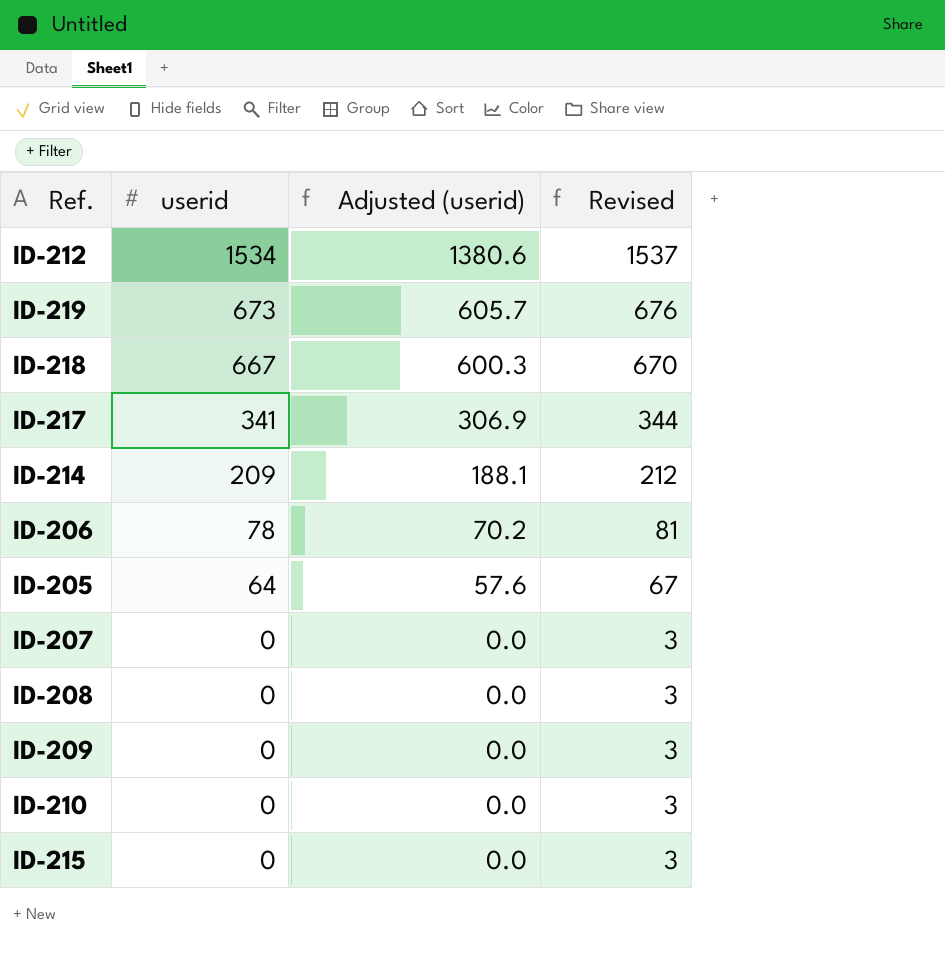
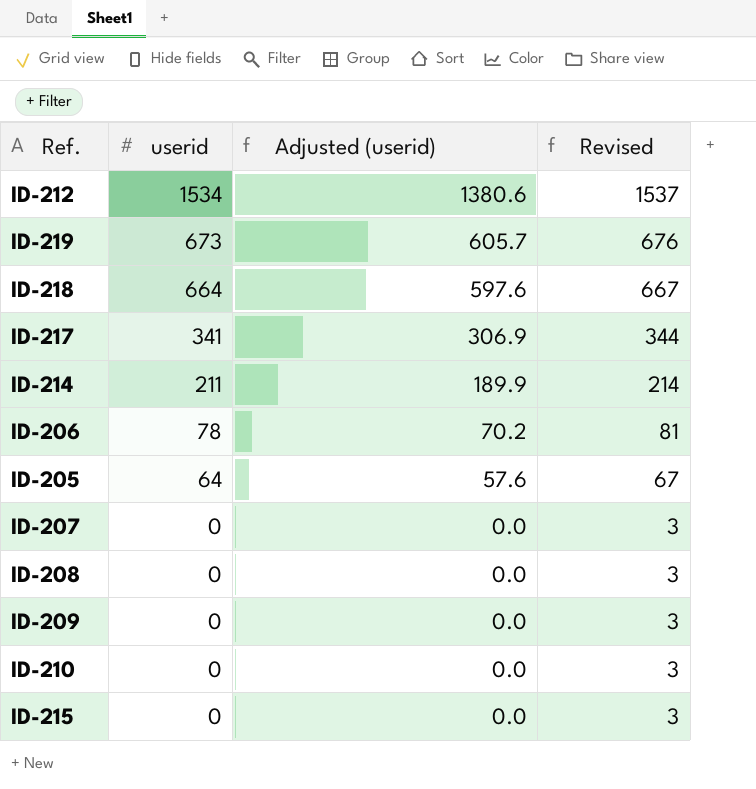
ID-218 | userid: 667 -> 664
ID-218 | Adjusted (userid): 600.3 -> 597.6
ID-218 | Revised: 670 -> 667
ID-214 | userid: 209 -> 211
ID-214 | Adjusted (userid): 188.1 -> 189.9
ID-214 | Revised: 212 -> 214

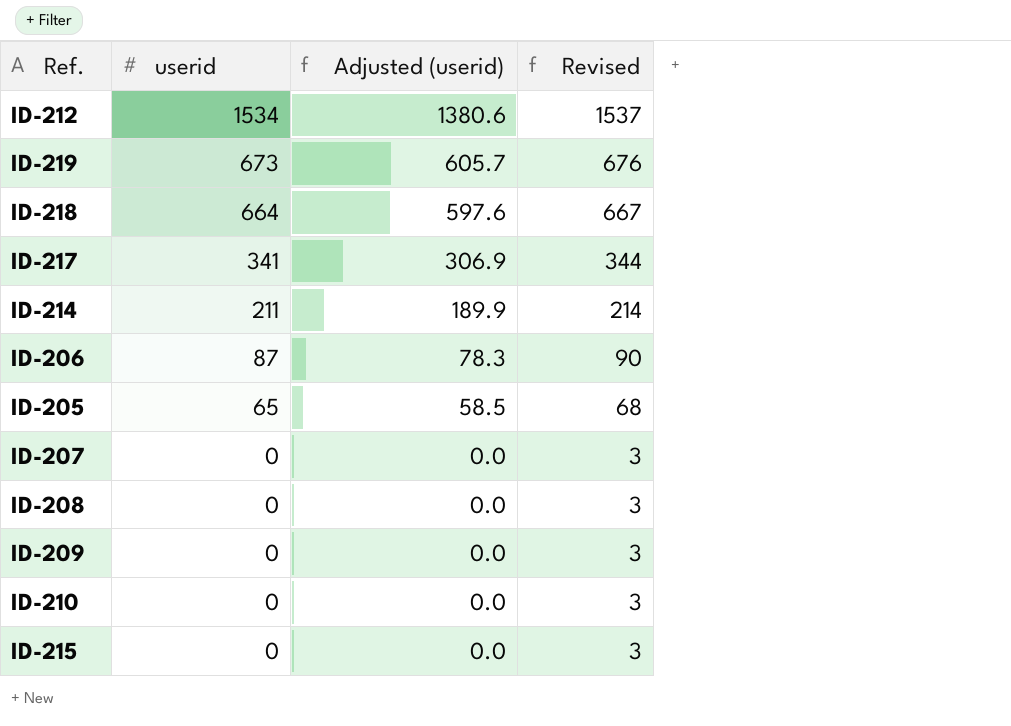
ID-206 | userid: 78 -> 87
ID-206 | Adjusted (userid): 70.2 -> 78.3
ID-206 | Revised: 81 -> 90
ID-205 | userid: 64 -> 65
ID-205 | Adjusted (userid): 57.6 -> 58.5
ID-205 | Revised: 67 -> 68

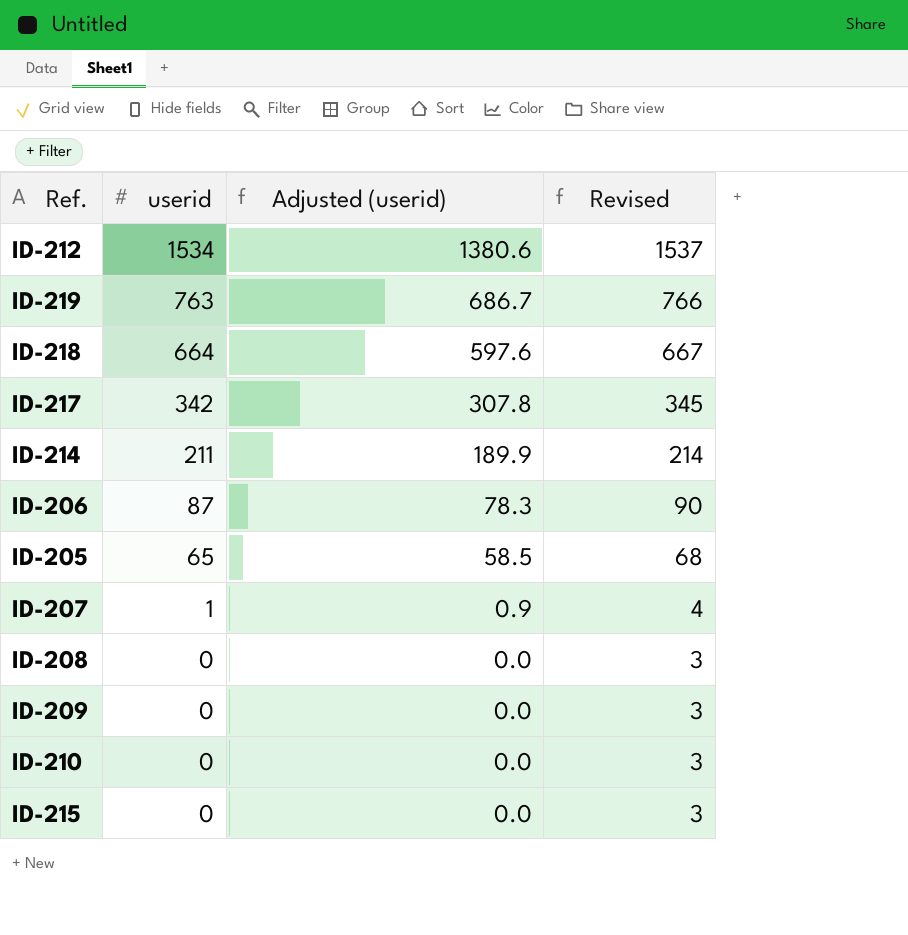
ID-219 | userid: 673 -> 763
ID-219 | Adjusted (userid): 605.7 -> 686.7
ID-219 | Revised: 676 -> 766
ID-217 | userid: 341 -> 342
ID-217 | Adjusted (userid): 306.9 -> 307.8
ID-217 | Revised: 344 -> 345
ID-207 | userid: 0 -> 1
ID-207 | Adjusted (userid): 0.0 -> 0.9
ID-207 | Revised: 3 -> 4

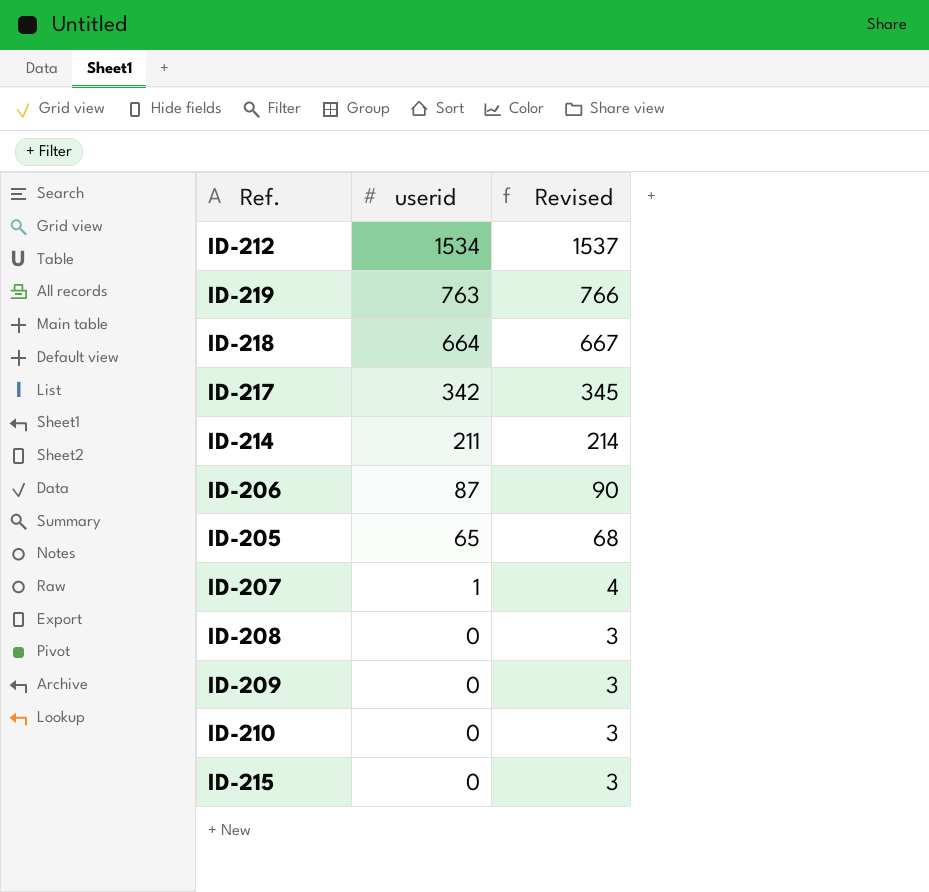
column Adjusted (userid) | formula: [userid] * 0.9 -> none

